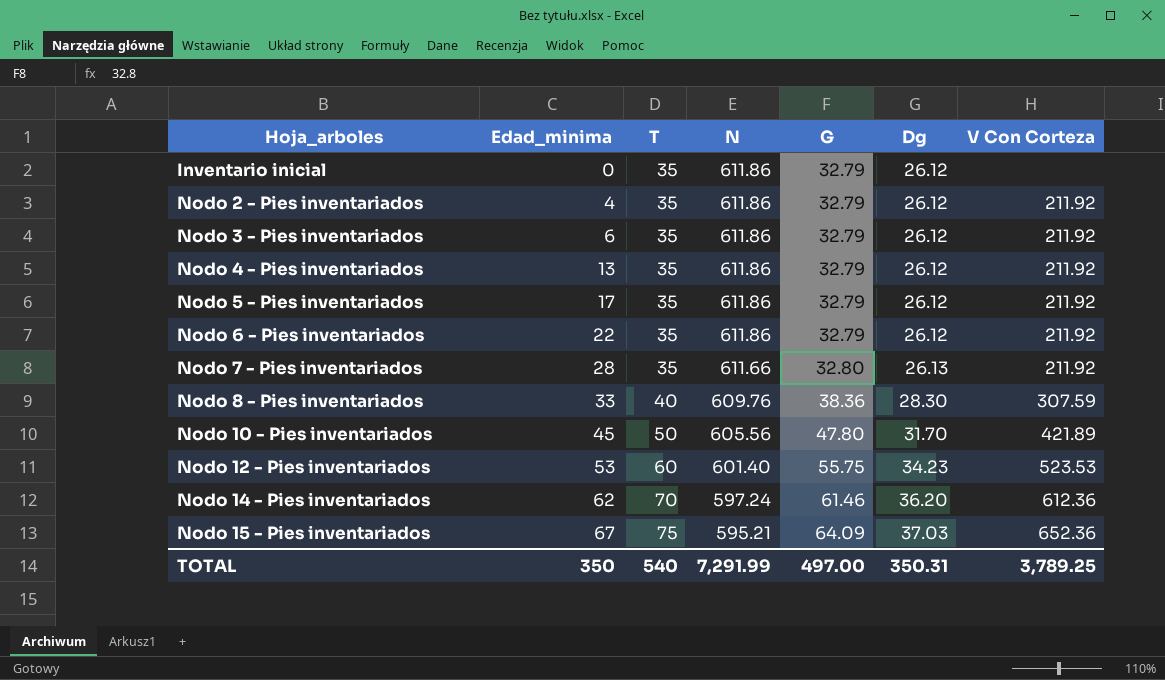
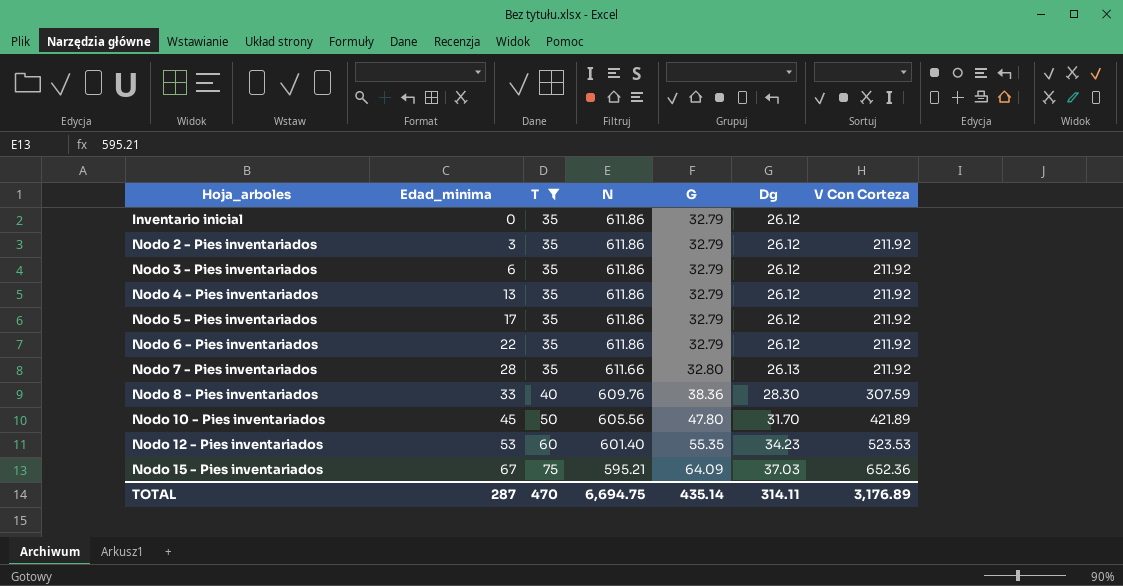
filter: none -> T != 70
Nodo 2 - Pies inventariados | Edad_minima: 4 -> 3
Nodo 12 - Pies inventariados | G: 55.75 -> 55.35
TOTAL | Edad_minima: 350 -> 287
TOTAL | T: 540 -> 470
TOTAL | N: 7,291.99 -> 6,694.75
TOTAL | G: 497.00 -> 435.14
TOTAL | Dg: 350.31 -> 314.11
TOTAL | V Con Corteza: 3,789.25 -> 3,176.89

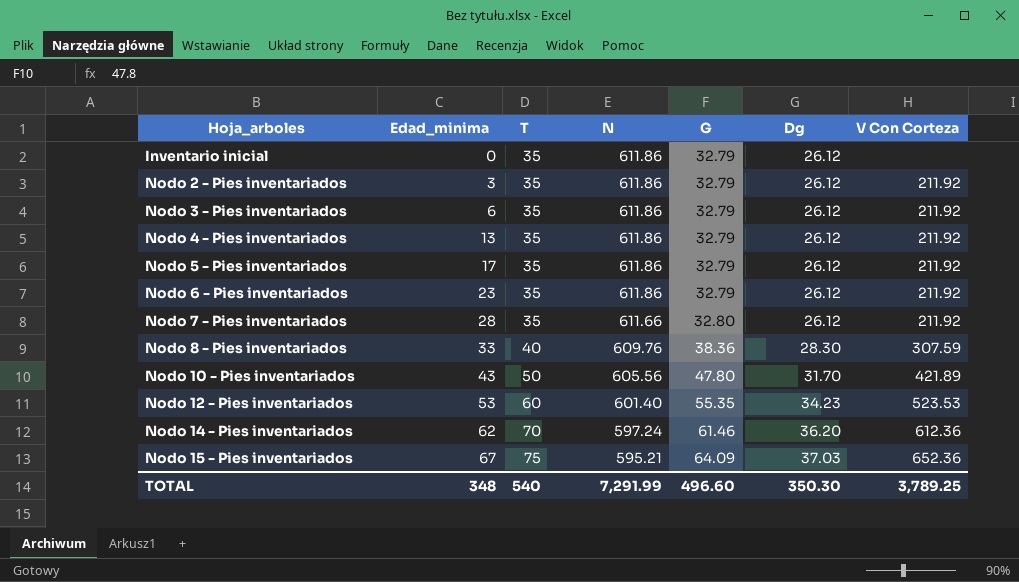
filter: T != 70 -> none
Nodo 6 - Pies inventariados | Edad_minima: 22 -> 23
Nodo 7 - Pies inventariados | Dg: 26.13 -> 26.12
Nodo 10 - Pies inventariados | Edad_minima: 45 -> 43
TOTAL | Edad_minima: 287 -> 348
TOTAL | T: 470 -> 540
TOTAL | N: 6,694.75 -> 7,291.99
TOTAL | G: 435.14 -> 496.60
TOTAL | Dg: 314.11 -> 350.30
TOTAL | V Con Corteza: 3,176.89 -> 3,789.25

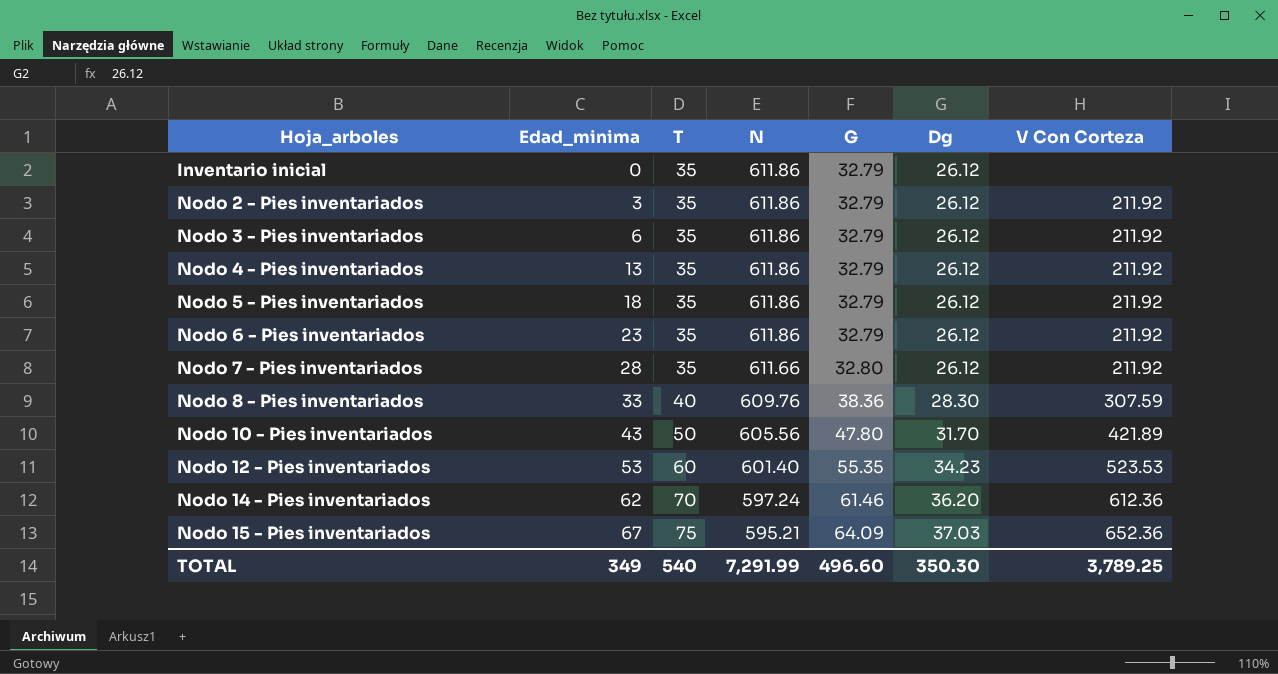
Nodo 5 - Pies inventariados | Edad_minima: 17 -> 18
TOTAL | Edad_minima: 348 -> 349

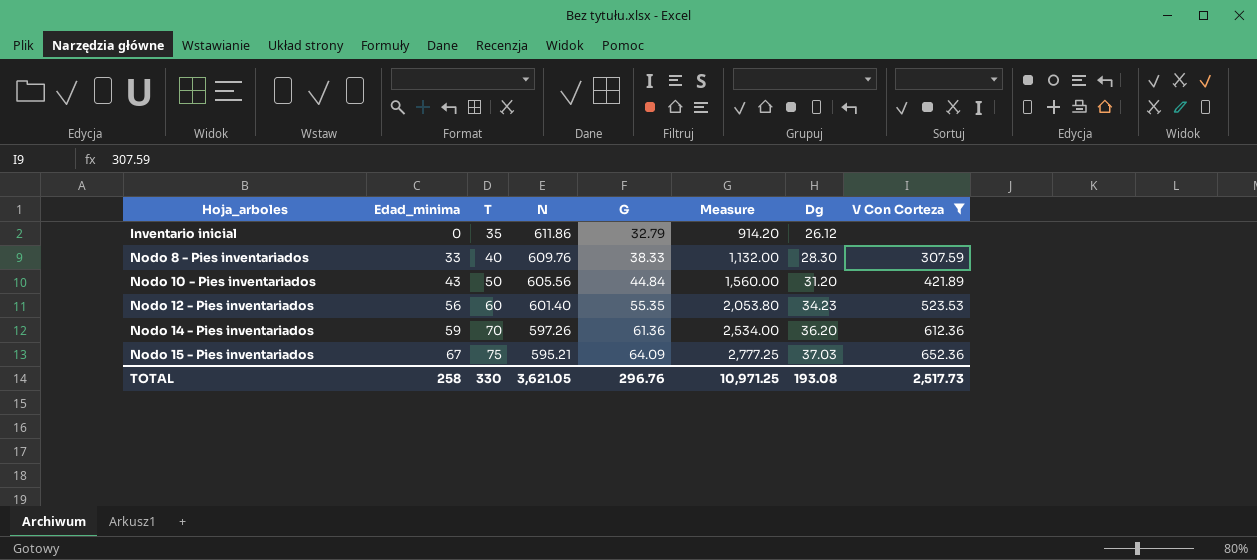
filter: none -> V Con Corteza != 211.92
column Measure | formula: none -> [T] * [Dg]
Nodo 8 - Pies inventariados | G: 38.36 -> 38.33
Nodo 10 - Pies inventariados | G: 47.80 -> 44.84
Nodo 10 - Pies inventariados | Dg: 31.70 -> 31.20
Nodo 12 - Pies inventariados | Edad_minima: 53 -> 56
Nodo 14 - Pies inventariados | Edad_minima: 62 -> 59
Nodo 14 - Pies inventariados | N: 597.24 -> 597.26
Nodo 14 - Pies inventariados | G: 61.46 -> 61.36
TOTAL | Edad_minima: 349 -> 258
TOTAL | T: 540 -> 330
TOTAL | N: 7,291.99 -> 3,621.05
TOTAL | G: 496.60 -> 296.76
TOTAL | Dg: 350.30 -> 193.08
TOTAL | V Con Corteza: 3,789.25 -> 2,517.73

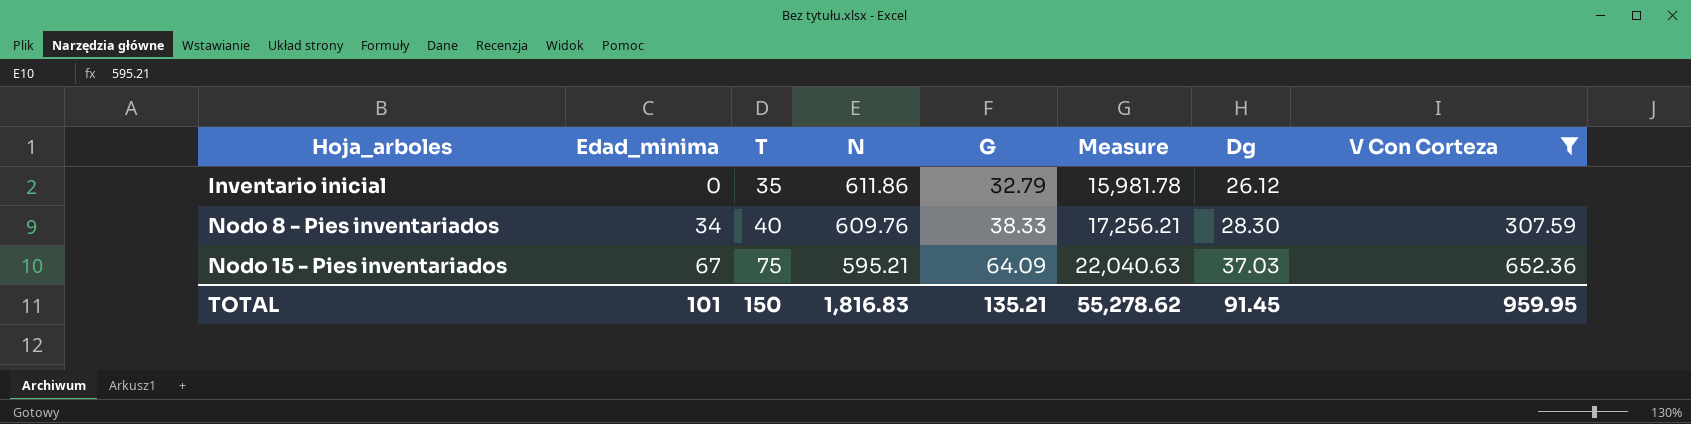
column Measure | formula: [T] * [Dg] -> [N] * [Dg]
row Nodo 10 - Pies inventariados: 43 | 50 | 605.56 | 44.84 | 1,560.00 | 31.20 | 421.89 -> none
row Nodo 12 - Pies inventariados: 56 | 60 | 601.40 | 55.35 | 2,053.80 | 34.23 | 523.53 -> none
row Nodo 14 - Pies inventariados: 59 | 70 | 597.26 | 61.36 | 2,534.00 | 36.20 | 612.36 -> none
Nodo 8 - Pies inventariados | Edad_minima: 33 -> 34
TOTAL | Edad_minima: 258 -> 101
TOTAL | T: 330 -> 150
TOTAL | N: 3,621.05 -> 1,816.83
TOTAL | G: 296.76 -> 135.21
TOTAL | Measure: 10,971.25 -> 55,278.62
TOTAL | Dg: 193.08 -> 91.45
TOTAL | V Con Corteza: 2,517.73 -> 959.95

